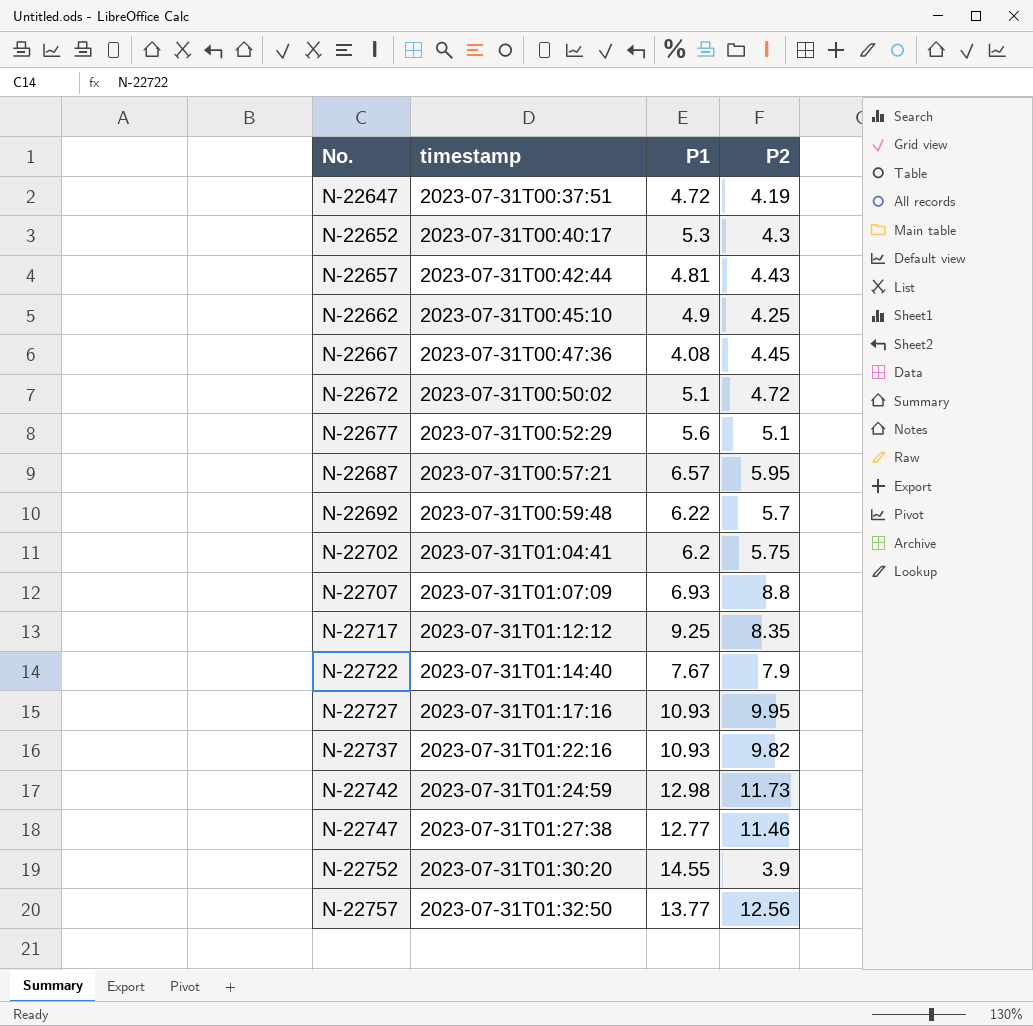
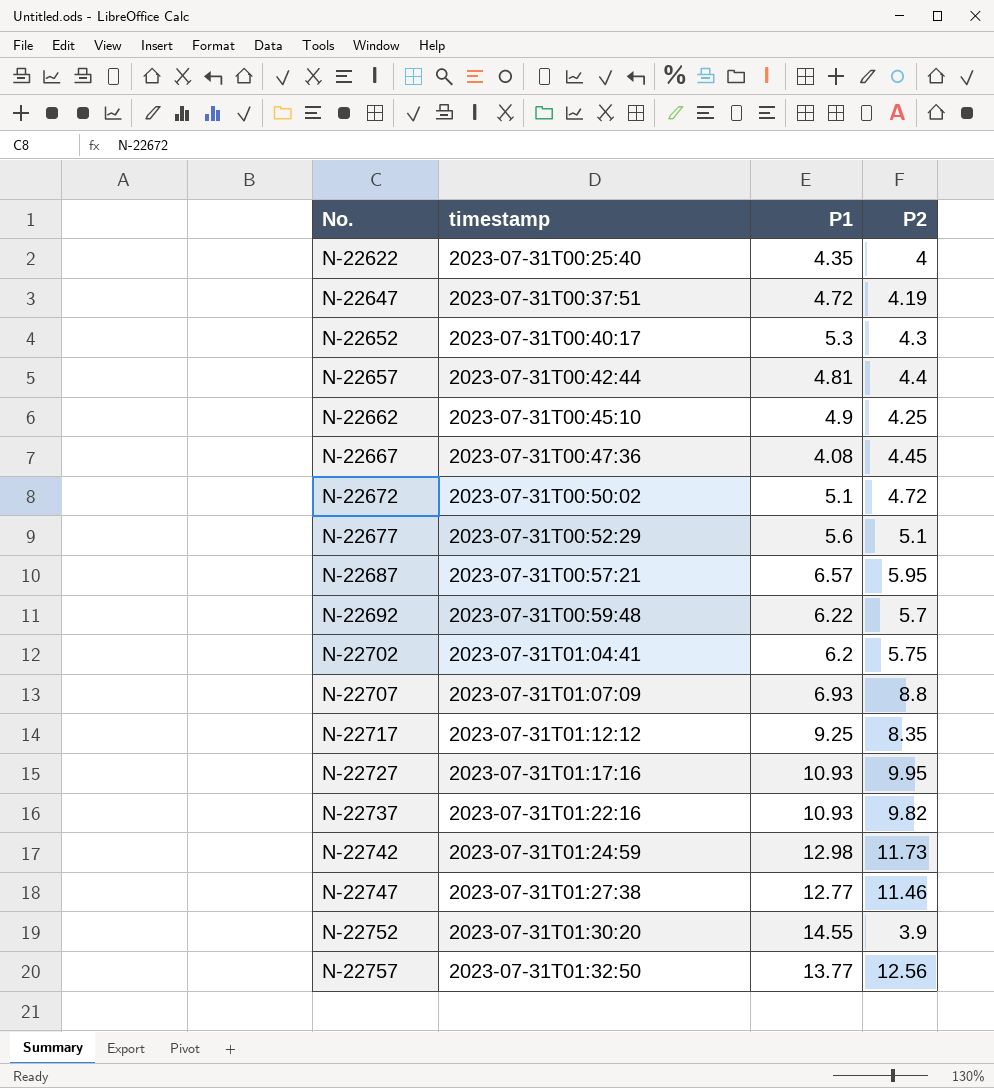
row N-22722: 2023-07-31T01:14:40 | 7.67 | 7.9 -> none
row N-22622: none -> 2023-07-31T00:25:40 | 4.35 | 4
N-22657 | P2: 4.43 -> 4.4

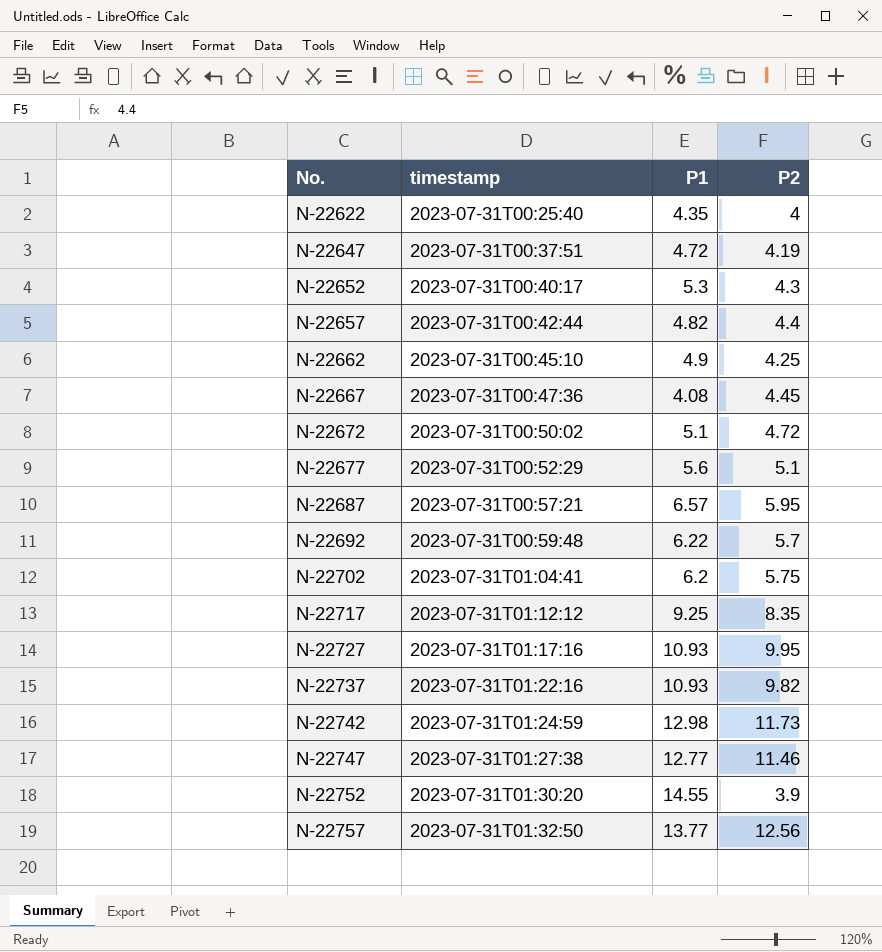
row N-22707: 2023-07-31T01:07:09 | 6.93 | 8.8 -> none
N-22657 | P1: 4.81 -> 4.82

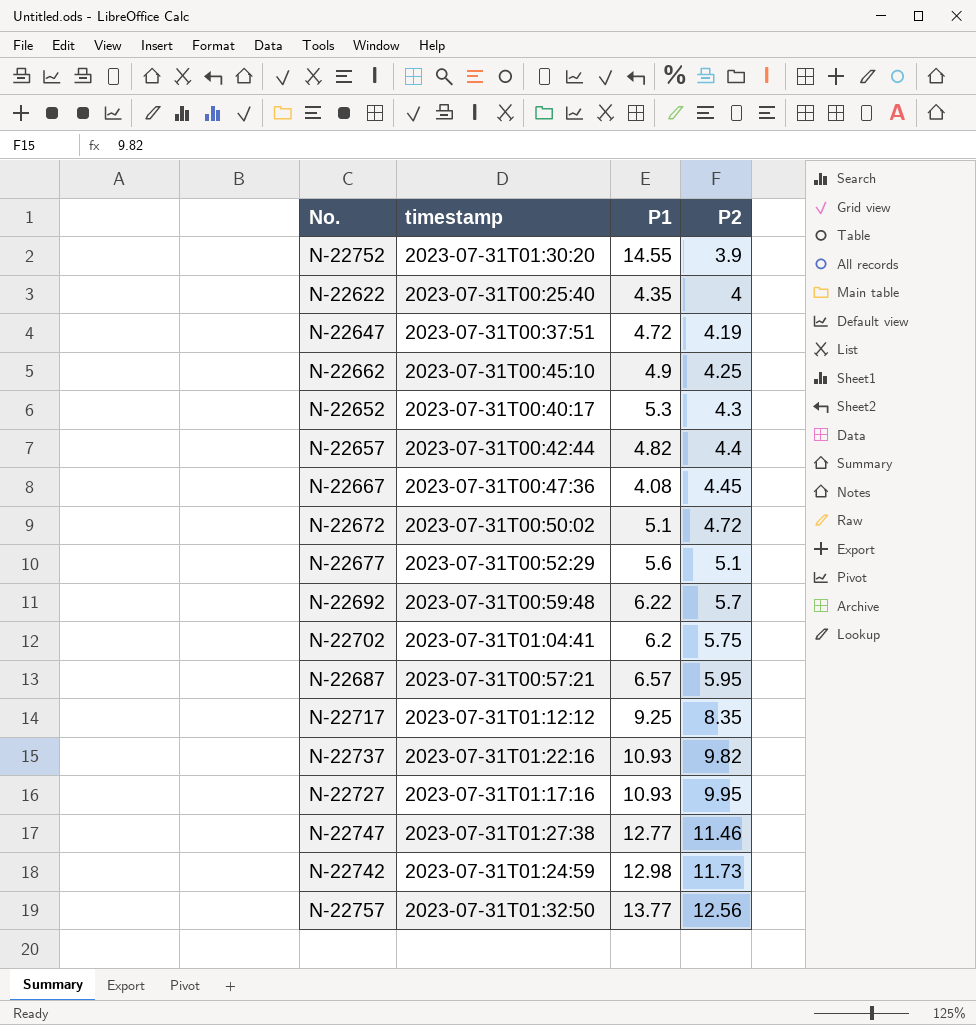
row order: No. ascending -> P2 ascending

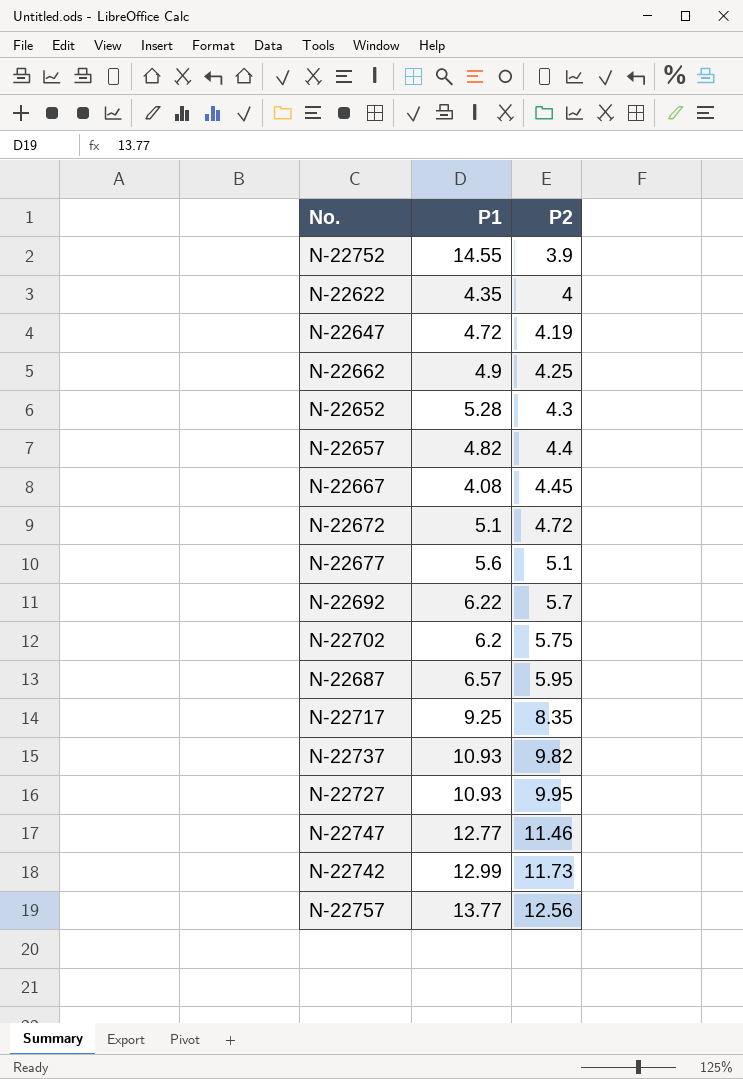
column timestamp | position: 2 -> none
N-22652 | P1: 5.3 -> 5.28
N-22742 | P1: 12.98 -> 12.99

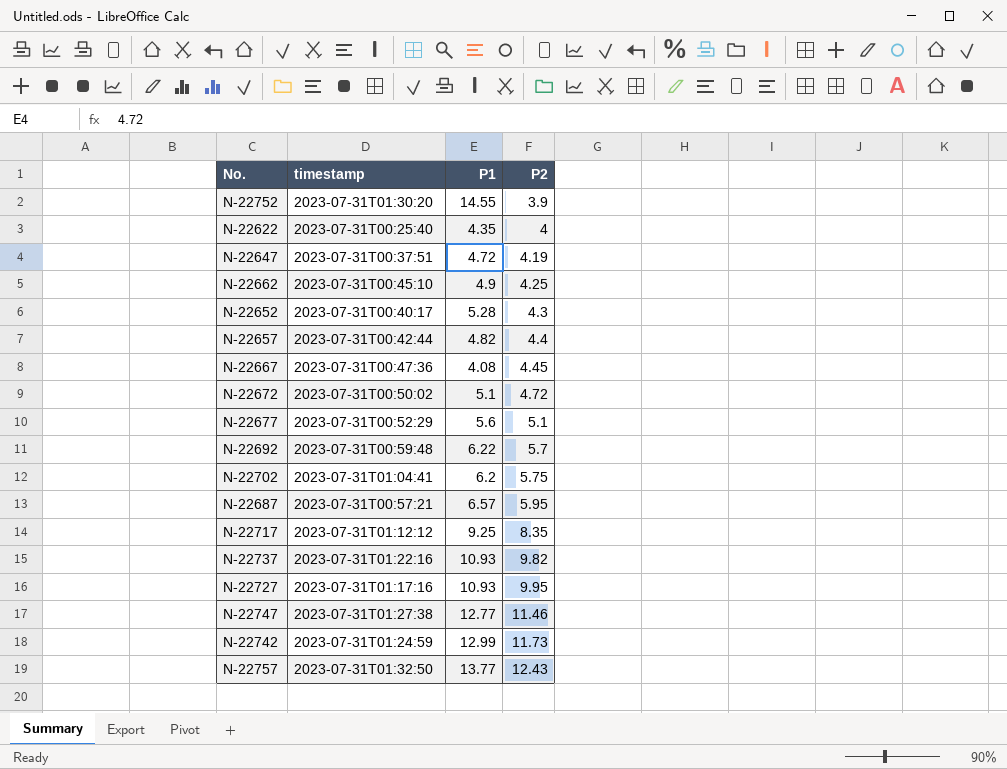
column timestamp | position: none -> 2
N-22757 | P2: 12.56 -> 12.43

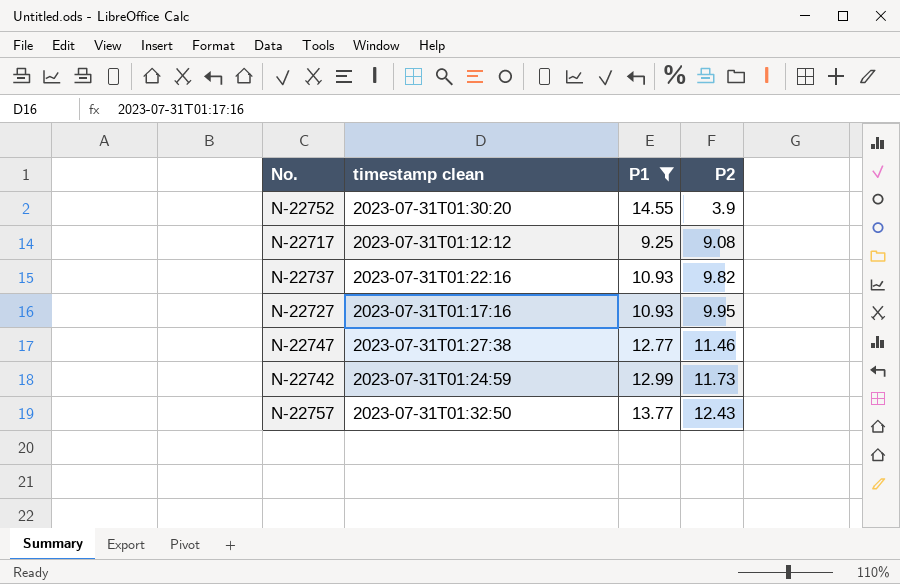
filter: none -> P1 >= 9.25
column name: timestamp -> timestamp clean
N-22717 | P2: 8.35 -> 9.08

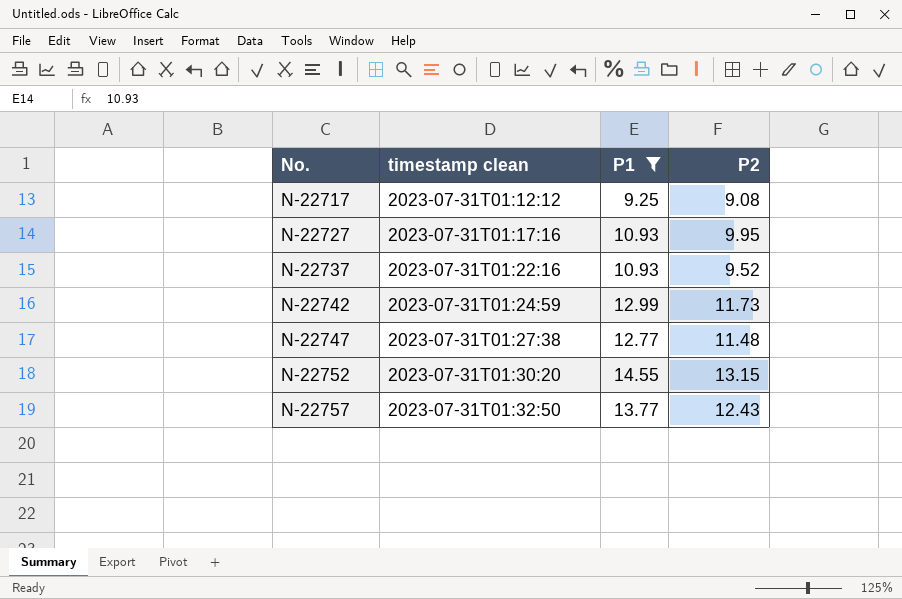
row order: P2 ascending -> No. ascending
N-22737 | P2: 9.82 -> 9.52
N-22747 | P2: 11.46 -> 11.48
N-22752 | P2: 3.9 -> 13.15

